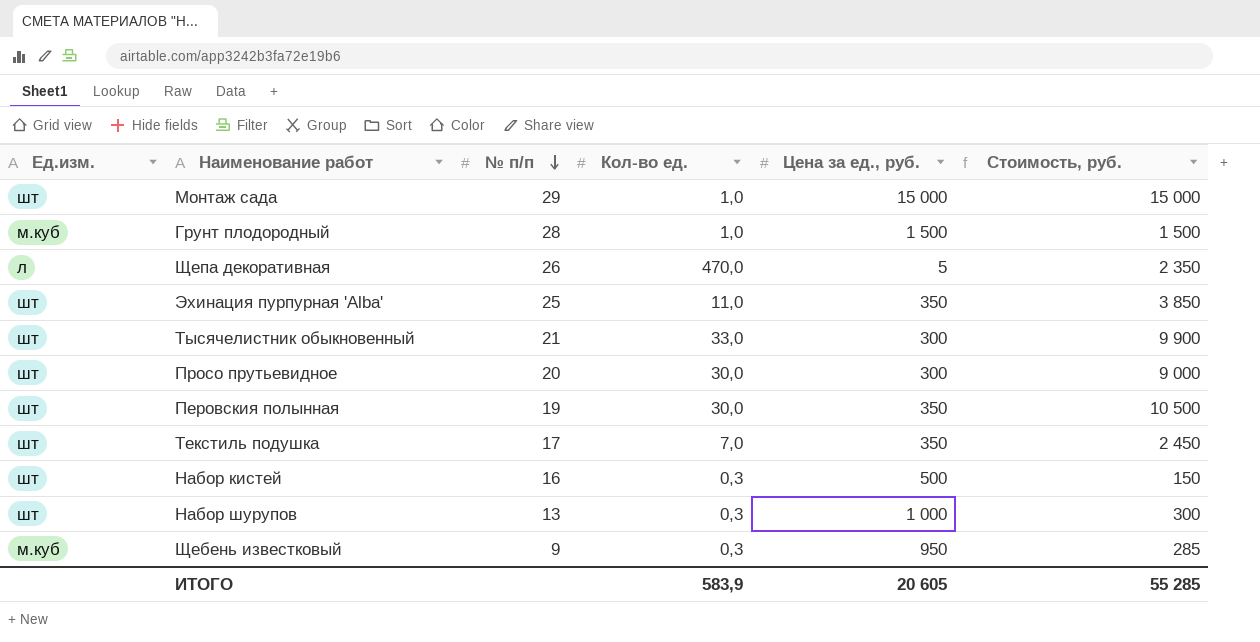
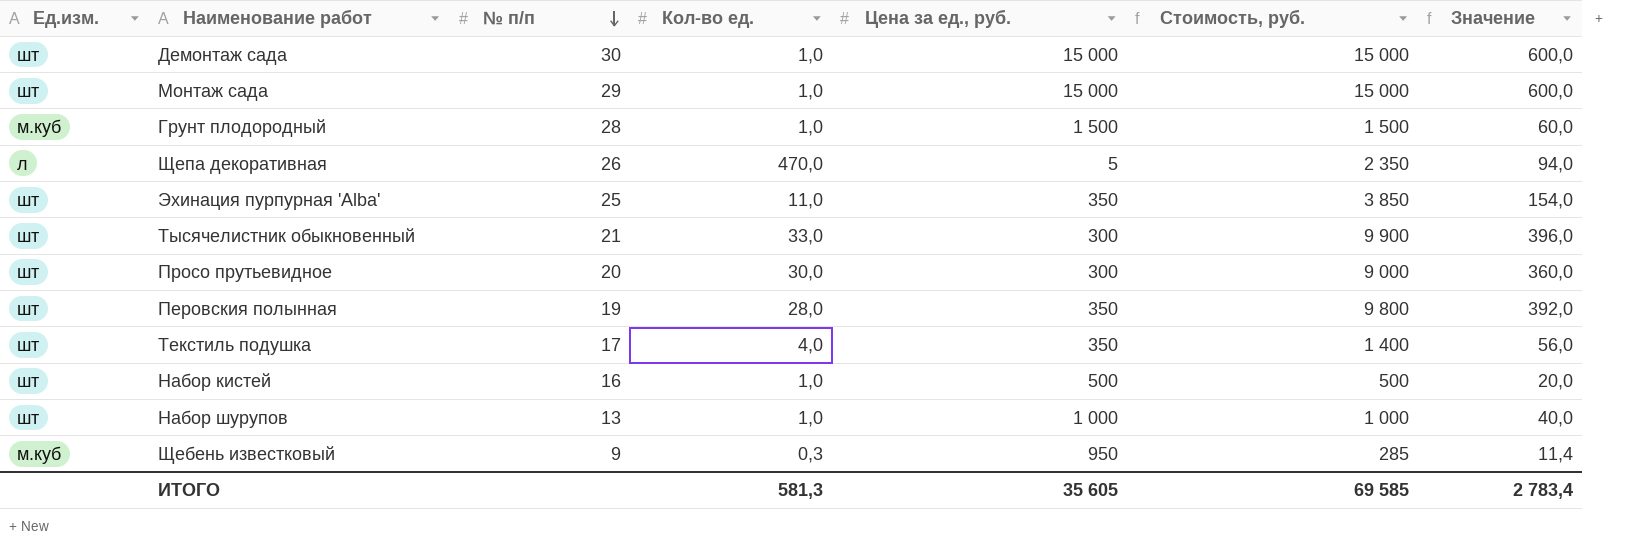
column Значение | formula: none -> [Стоимость, руб.] * 0,04
row Демонтаж сада: none -> шт | 30 | 1,0 | 15 000 | 15 000 | 600,0
Перовския полынная | Кол-во ед.: 30,0 -> 28,0
Перовския полынная | Стоимость, руб.: 10 500 -> 9 800
Текстиль подушка | Кол-во ед.: 7,0 -> 4,0
Текстиль подушка | Стоимость, руб.: 2 450 -> 1 400
Набор кистей | Кол-во ед.: 0,3 -> 1,0
Набор кистей | Стоимость, руб.: 150 -> 500
Набор шурупов | Кол-во ед.: 0,3 -> 1,0
Набор шурупов | Стоимость, руб.: 300 -> 1 000
ИТОГО | Кол-во ед.: 583,9 -> 581,3
ИТОГО | Цена за ед., руб.: 20 605 -> 35 605
ИТОГО | Стоимость, руб.: 55 285 -> 69 585

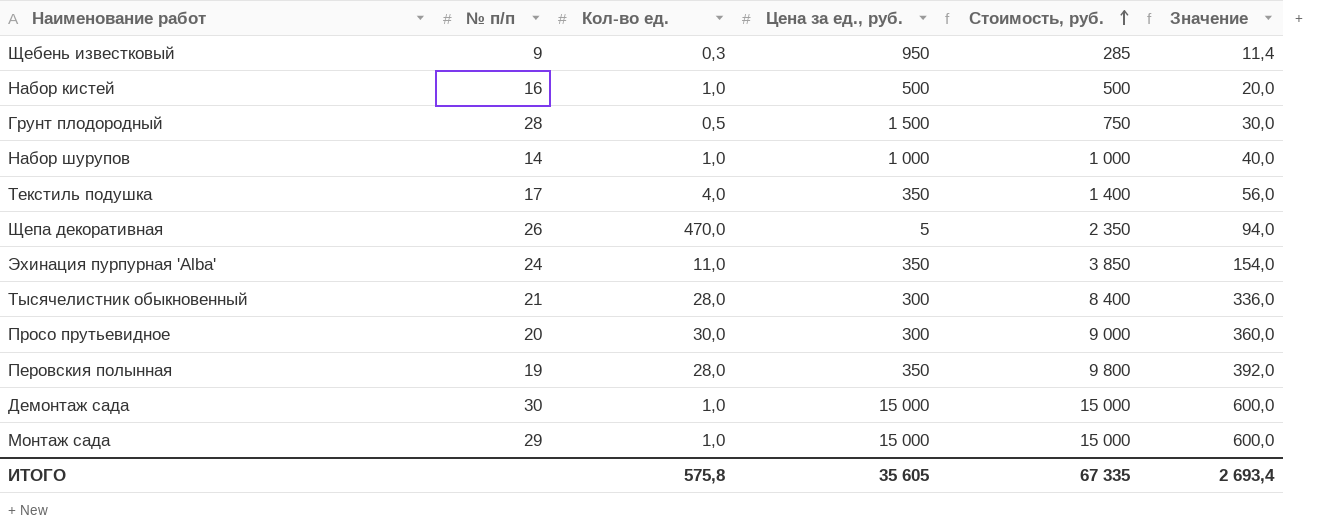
row order: № п/п descending -> Стоимость, руб. ascending
column Ед.изм. | position: 1 -> none
Грунт плодородный | Кол-во ед.: 1,0 -> 0,5
Грунт плодородный | Стоимость, руб.: 1 500 -> 750
Грунт плодородный | Значение: 60,0 -> 30,0
Набор шурупов | № п/п: 13 -> 14
Эхинация пурпурная 'Alba' | № п/п: 25 -> 24
Тысячелистник обыкновенный | Кол-во ед.: 33,0 -> 28,0
Тысячелистник обыкновенный | Стоимость, руб.: 9 900 -> 8 400
Тысячелистник обыкновенный | Значение: 396,0 -> 336,0
ИТОГО | Кол-во ед.: 581,3 -> 575,8
ИТОГО | Стоимость, руб.: 69 585 -> 67 335
ИТОГО | Значение: 2 783,4 -> 2 693,4

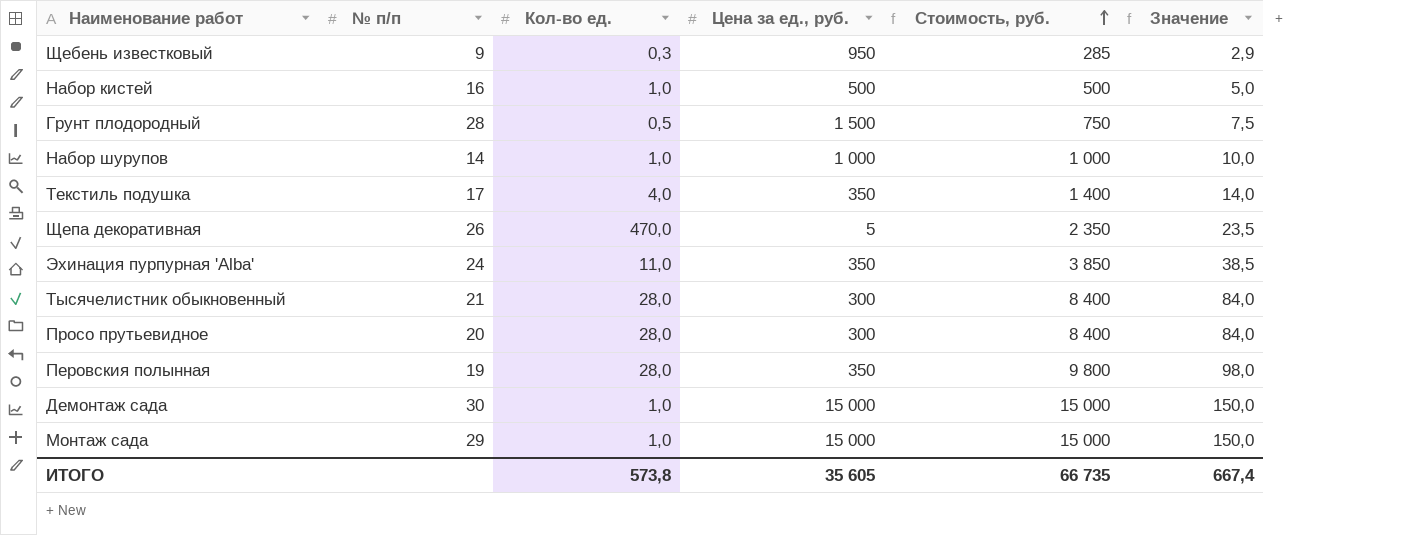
column Значение | formula: [Стоимость, руб.] * 0,04 -> [Стоимость, руб.] * 0,01
Просо прутьевидное | Кол-во ед.: 30,0 -> 28,0
Просо прутьевидное | Стоимость, руб.: 9 000 -> 8 400
ИТОГО | Кол-во ед.: 575,8 -> 573,8
ИТОГО | Стоимость, руб.: 67 335 -> 66 735
ИТОГО | Значение: 2 693,4 -> 667,4

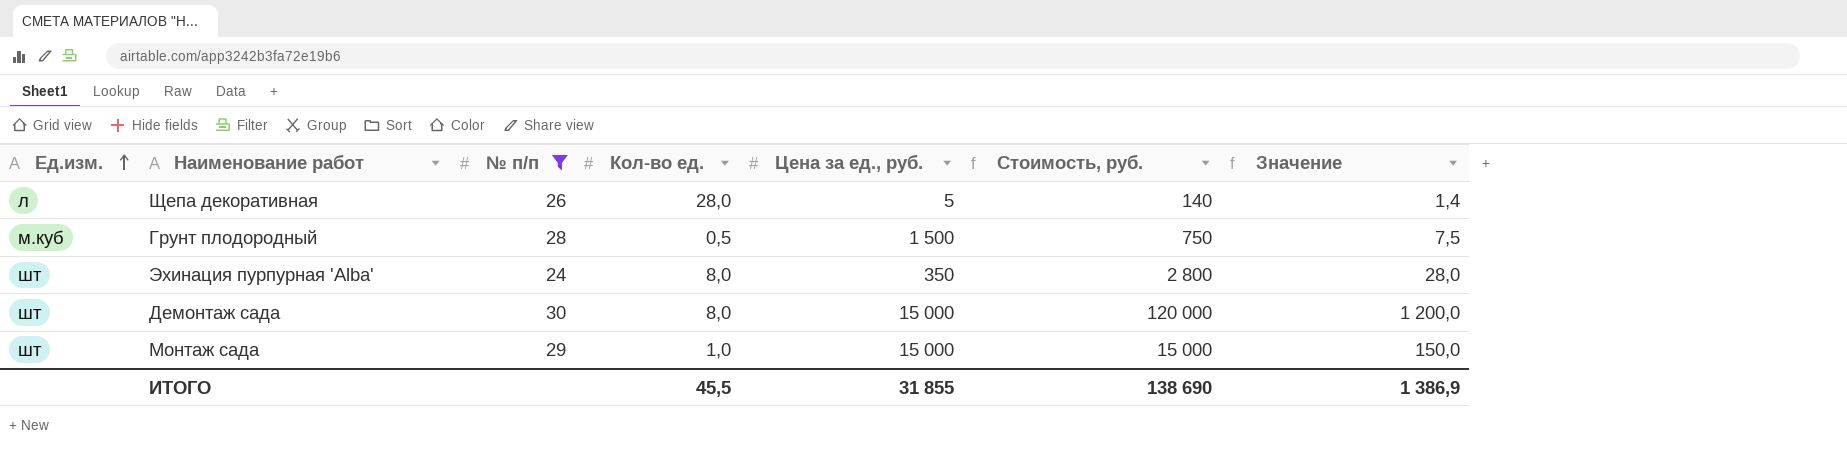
filter: none -> № п/п >= 24
row order: Стоимость, руб. ascending -> Ед.изм. ascending
column Ед.изм. | position: none -> 1
Щепа декоративная | Кол-во ед.: 470,0 -> 28,0
Щепа декоративная | Стоимость, руб.: 2 350 -> 140
Щепа декоративная | Значение: 23,5 -> 1,4
Эхинация пурпурная 'Alba' | Кол-во ед.: 11,0 -> 8,0
Эхинация пурпурная 'Alba' | Стоимость, руб.: 3 850 -> 2 800
Эхинация пурпурная 'Alba' | Значение: 38,5 -> 28,0
Демонтаж сада | Кол-во ед.: 1,0 -> 8,0
Демонтаж сада | Стоимость, руб.: 15 000 -> 120 000
Демонтаж сада | Значение: 150,0 -> 1 200,0
ИТОГО | Кол-во ед.: 573,8 -> 45,5
ИТОГО | Цена за ед., руб.: 35 605 -> 31 855
ИТОГО | Стоимость, руб.: 66 735 -> 138 690
ИТОГО | Значение: 667,4 -> 1 386,9

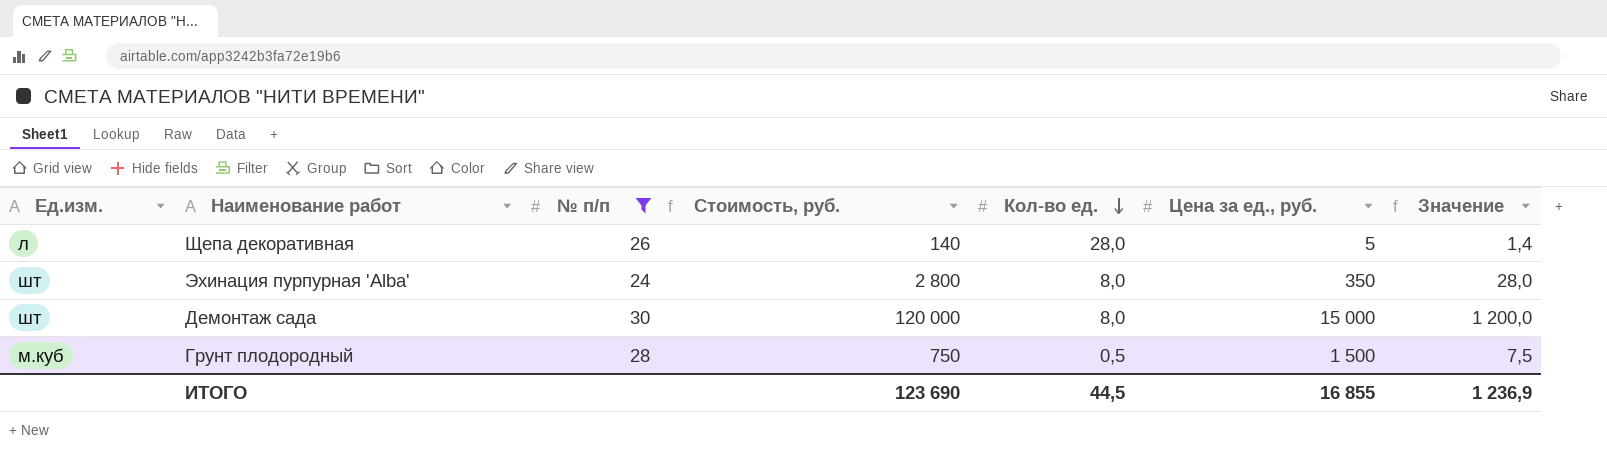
row order: Ед.изм. ascending -> Кол-во ед. descending
column Стоимость, руб. | position: 6 -> 4
row Монтаж сада: шт | 29 | 1,0 | 15 000 | 15 000 | 150,0 -> none
ИТОГО | Стоимость, руб.: 138 690 -> 123 690
ИТОГО | Кол-во ед.: 45,5 -> 44,5
ИТОГО | Цена за ед., руб.: 31 855 -> 16 855
ИТОГО | Значение: 1 386,9 -> 1 236,9

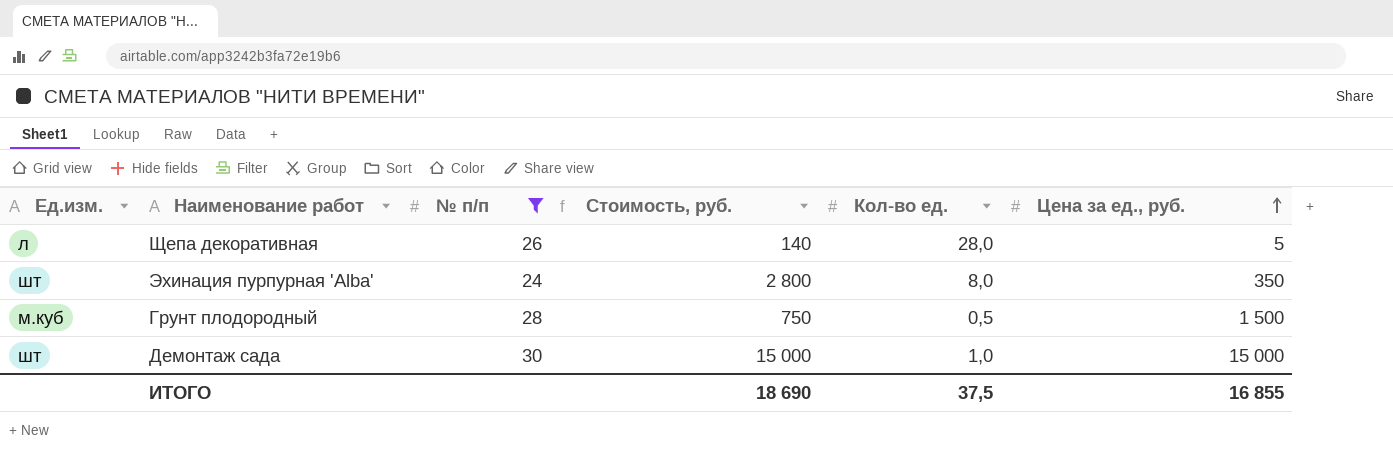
row order: Кол-во ед. descending -> Цена за ед., руб. ascending
column Значение | formula: [Стоимость, руб.] * 0,01 -> none
Демонтаж сада | Стоимость, руб.: 120 000 -> 15 000
Демонтаж сада | Кол-во ед.: 8,0 -> 1,0
ИТОГО | Стоимость, руб.: 123 690 -> 18 690
ИТОГО | Кол-во ед.: 44,5 -> 37,5

